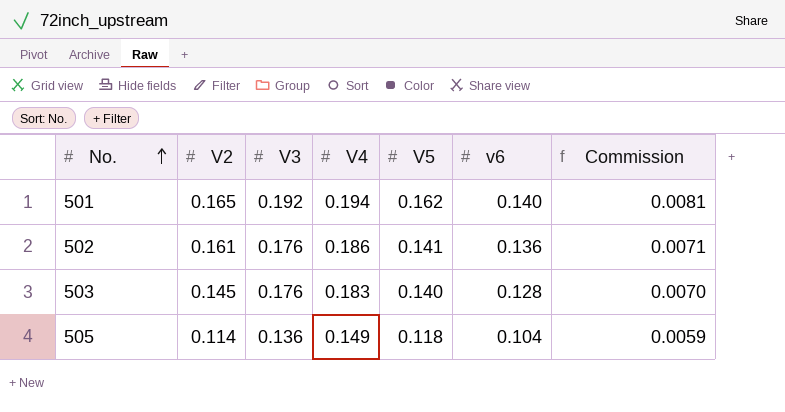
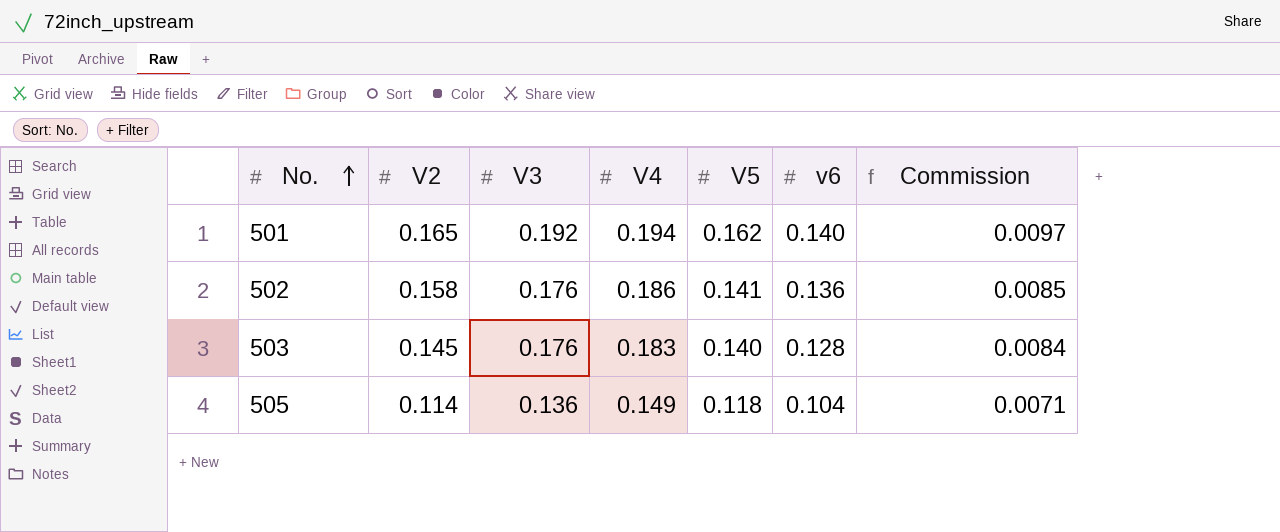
column Commission | formula: [V5] * 0.05 -> [V5] * 0.06
502 | V2: 0.161 -> 0.158

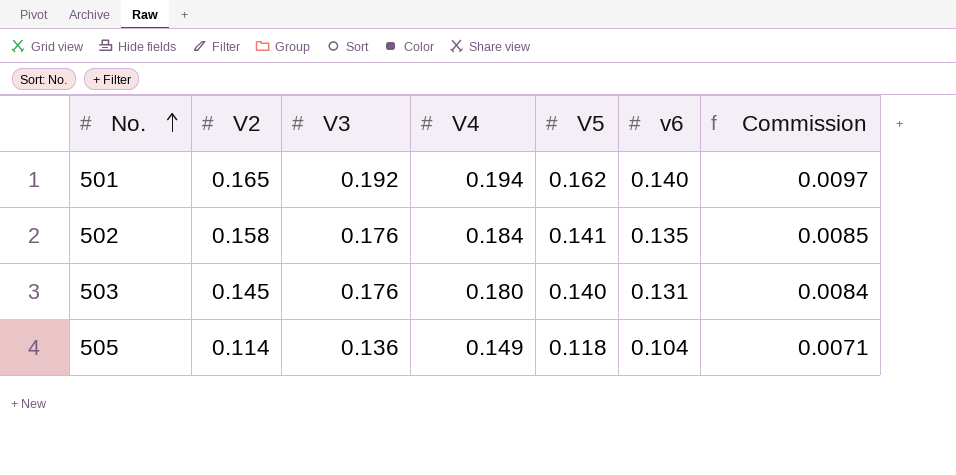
502 | V4: 0.186 -> 0.184
502 | v6: 0.136 -> 0.135
503 | V4: 0.183 -> 0.180
503 | v6: 0.128 -> 0.131

